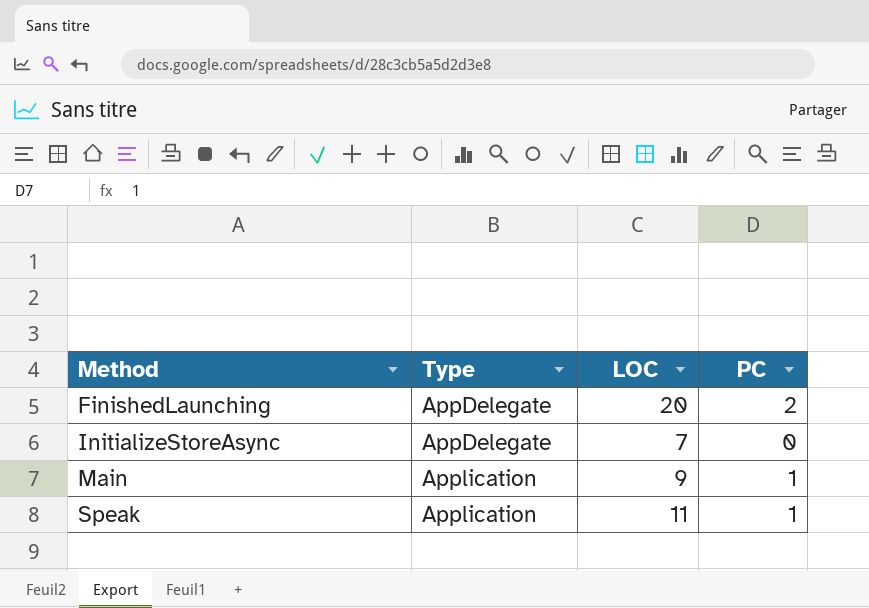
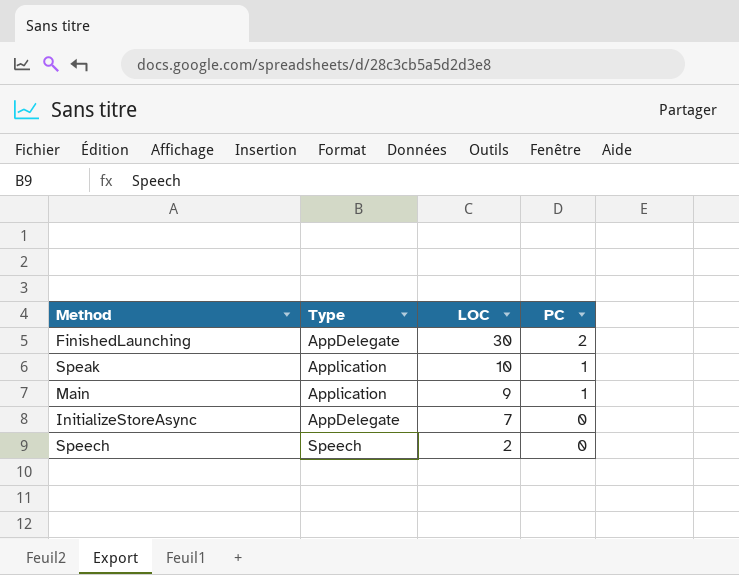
row order: Method ascending -> LOC descending
FinishedLaunching | LOC: 20 -> 30
Speak | LOC: 11 -> 10
row Speech: none -> Speech | 2 | 0

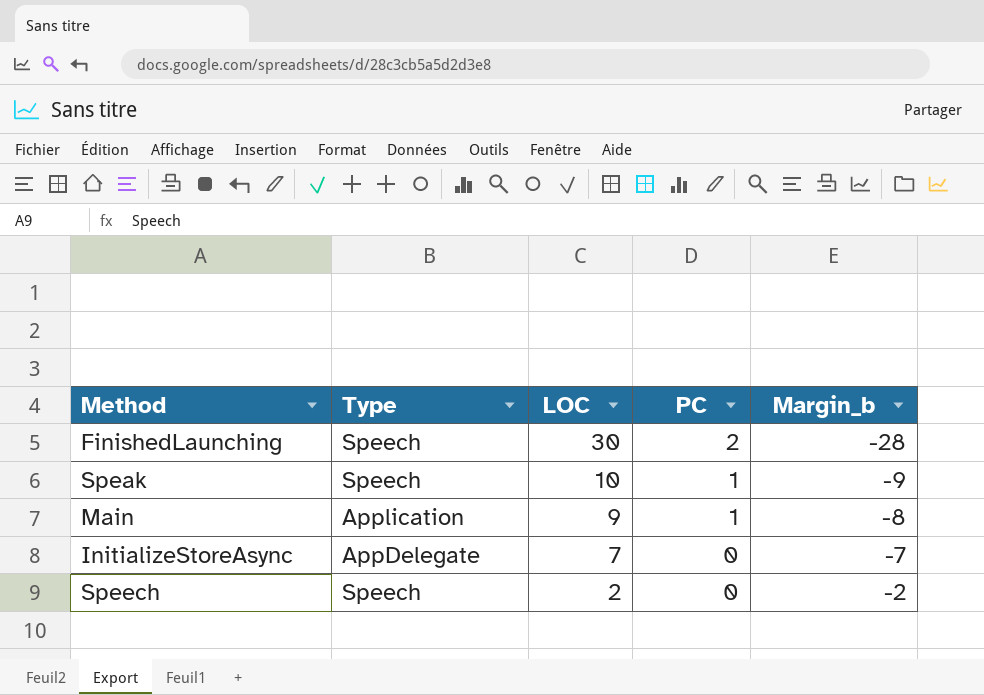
column Margin_b | formula: none -> [PC] - [LOC]
FinishedLaunching | Type: AppDelegate -> Speech
Speak | Type: Application -> Speech

